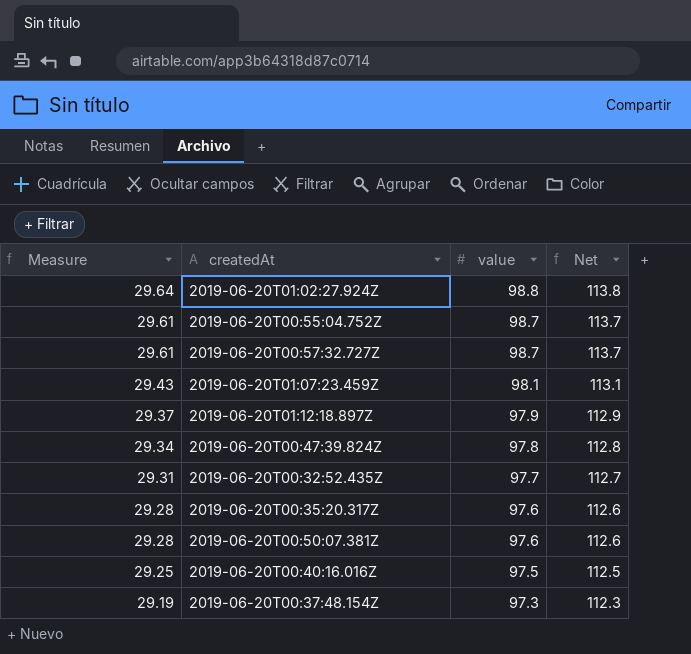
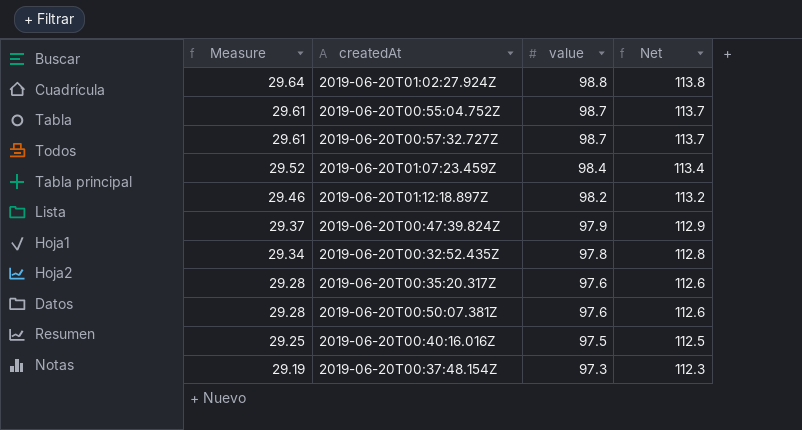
2019-06-20T01:07:23.459Z | Measure: 29.43 -> 29.52
2019-06-20T01:07:23.459Z | value: 98.1 -> 98.4
2019-06-20T01:07:23.459Z | Net: 113.1 -> 113.4
2019-06-20T01:12:18.897Z | Measure: 29.37 -> 29.46
2019-06-20T01:12:18.897Z | value: 97.9 -> 98.2
2019-06-20T01:12:18.897Z | Net: 112.9 -> 113.2
2019-06-20T00:47:39.824Z | Measure: 29.34 -> 29.37
2019-06-20T00:47:39.824Z | value: 97.8 -> 97.9
2019-06-20T00:47:39.824Z | Net: 112.8 -> 112.9
2019-06-20T00:32:52.435Z | Measure: 29.31 -> 29.34
2019-06-20T00:32:52.435Z | value: 97.7 -> 97.8
2019-06-20T00:32:52.435Z | Net: 112.7 -> 112.8

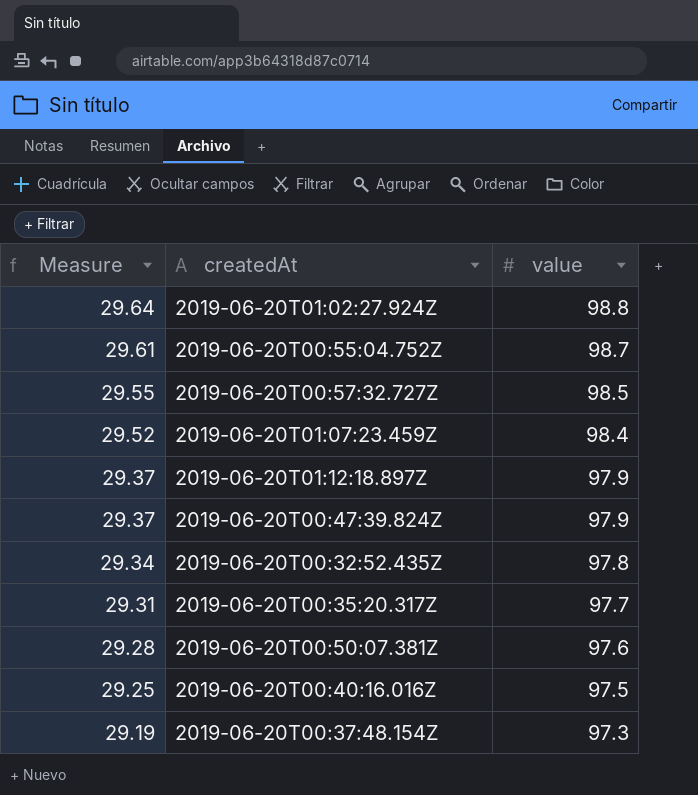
column Net | formula: [value] + 15 -> none
2019-06-20T00:57:32.727Z | Measure: 29.61 -> 29.55
2019-06-20T00:57:32.727Z | value: 98.7 -> 98.5
2019-06-20T01:12:18.897Z | Measure: 29.46 -> 29.37
2019-06-20T01:12:18.897Z | value: 98.2 -> 97.9
2019-06-20T00:35:20.317Z | Measure: 29.28 -> 29.31
2019-06-20T00:35:20.317Z | value: 97.6 -> 97.7

